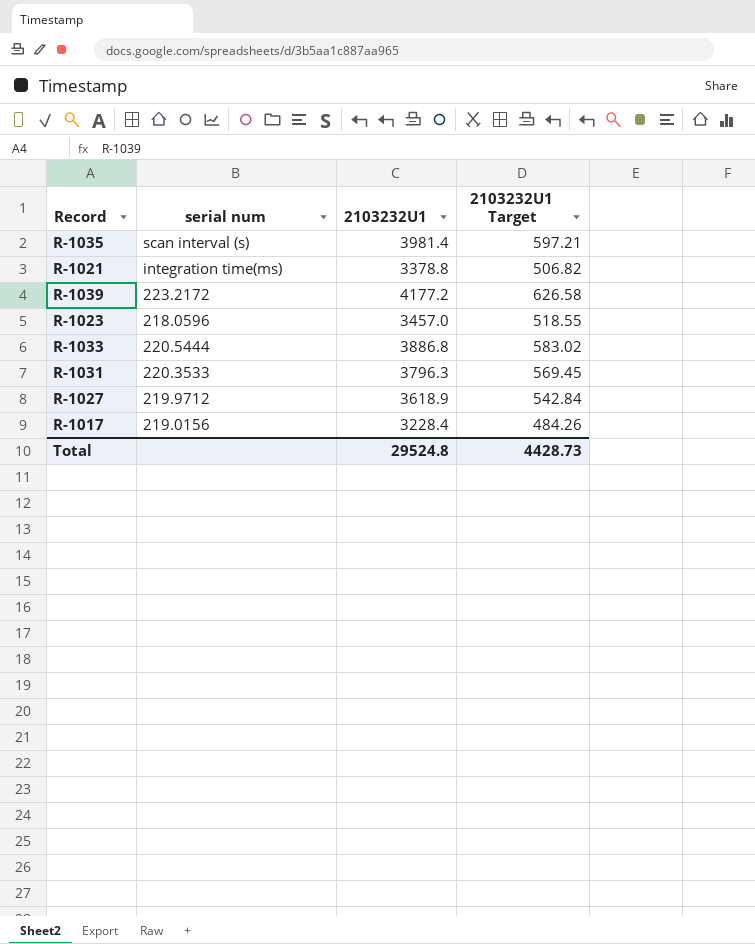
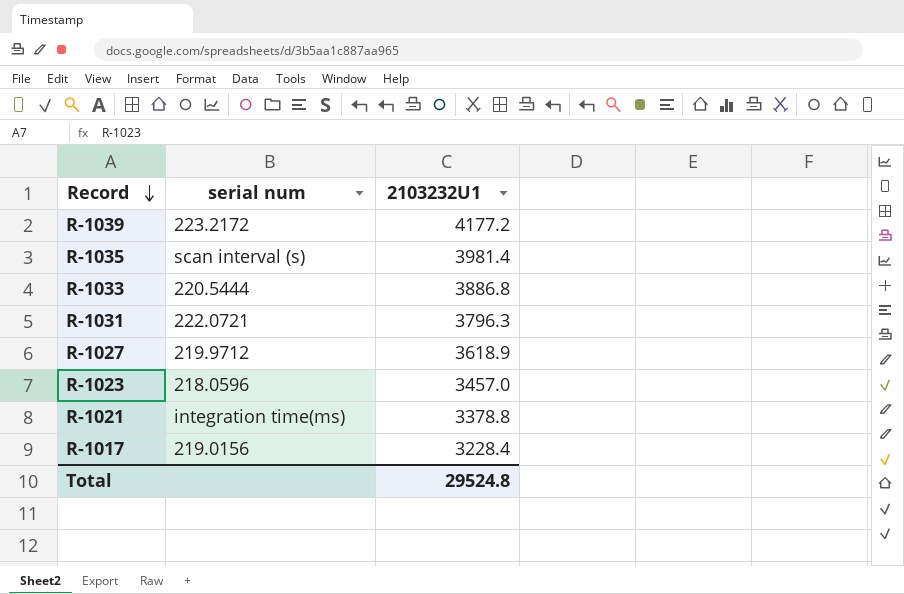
row order: none -> Record descending
column 2103232U1 Target | formula: [2103232U1] * 0.15 -> none
R-1031 | serial num: 220.3533 -> 222.0721

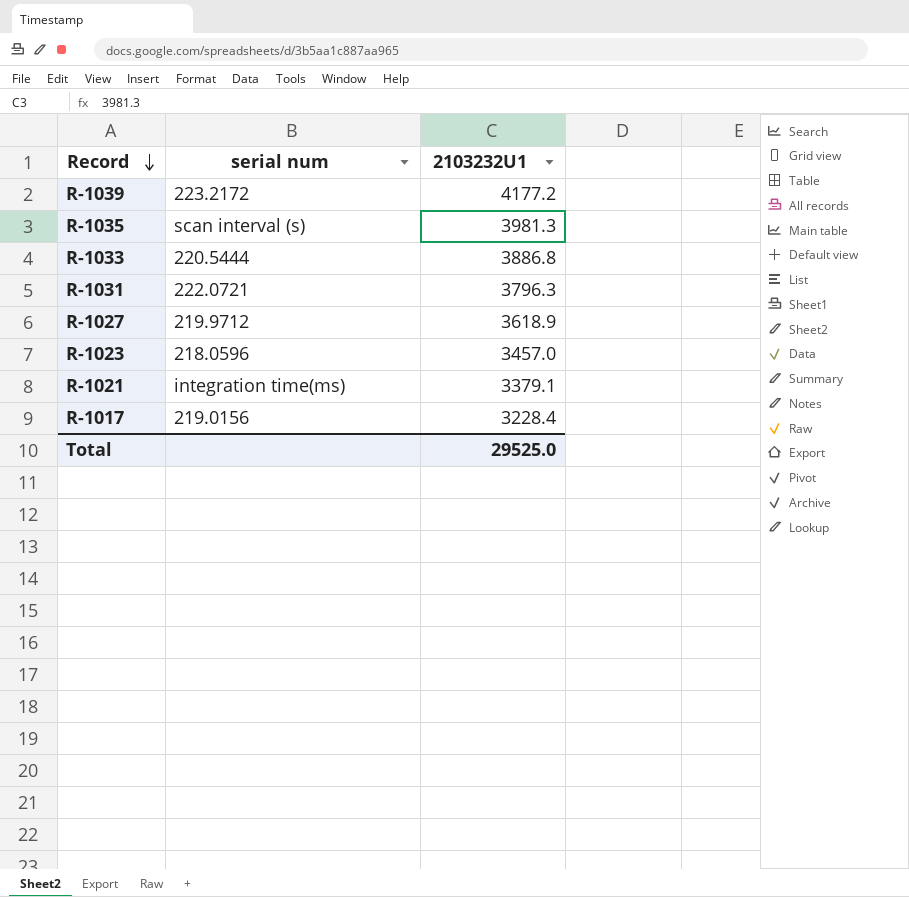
R-1035 | 2103232U1: 3981.4 -> 3981.3
R-1021 | 2103232U1: 3378.8 -> 3379.1
Total | 2103232U1: 29524.8 -> 29525.0

